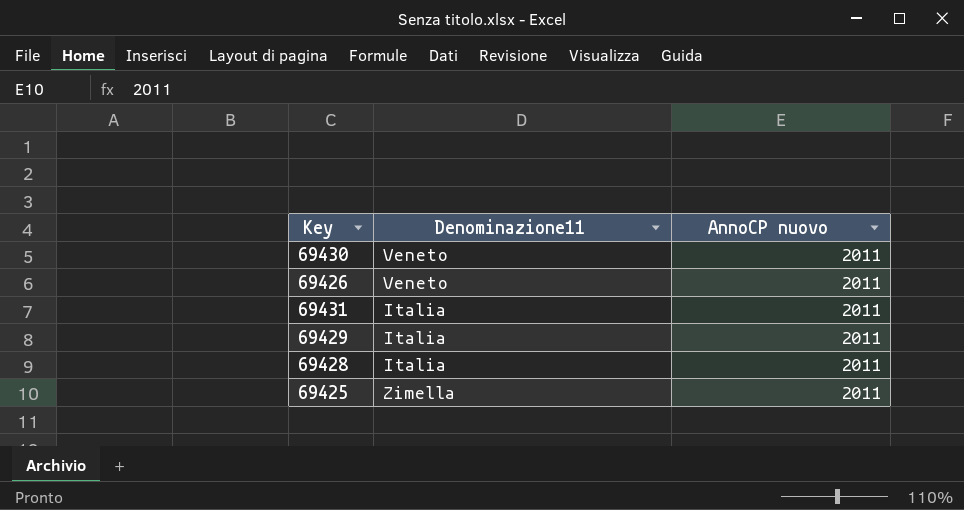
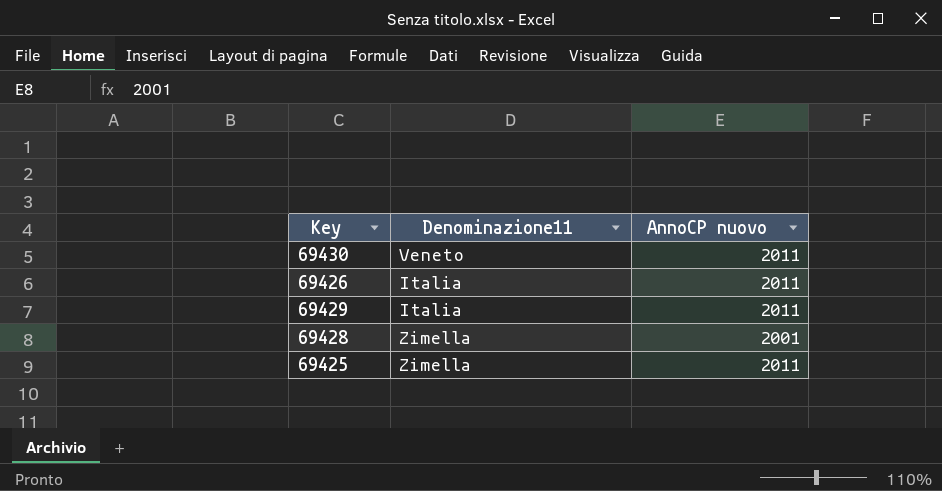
row 69431: Italia | 2011 -> none
69426 | Denominazione11: Veneto -> Italia
69428 | Denominazione11: Italia -> Zimella
69428 | AnnoCP nuovo: 2011 -> 2001

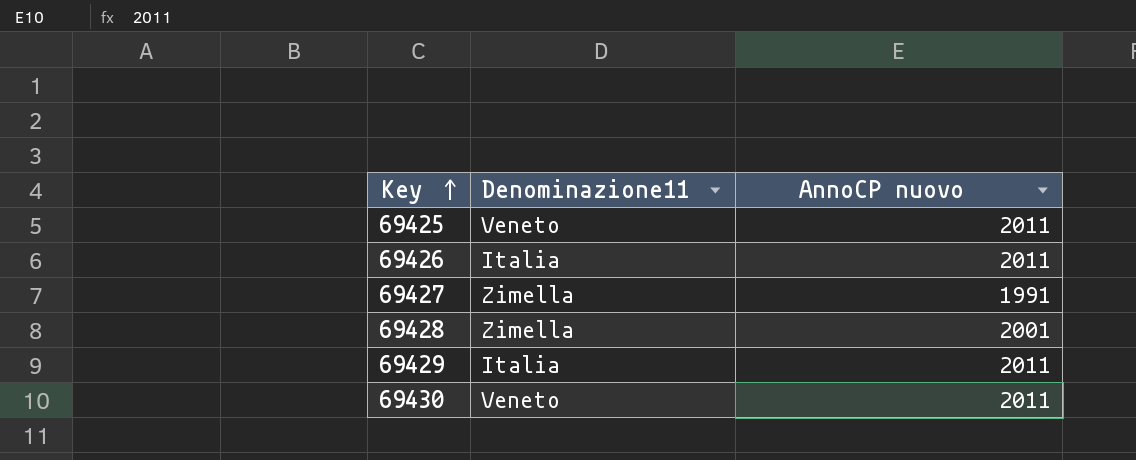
row order: none -> Key ascending
69425 | Denominazione11: Zimella -> Veneto
row 69427: none -> Zimella | 1991

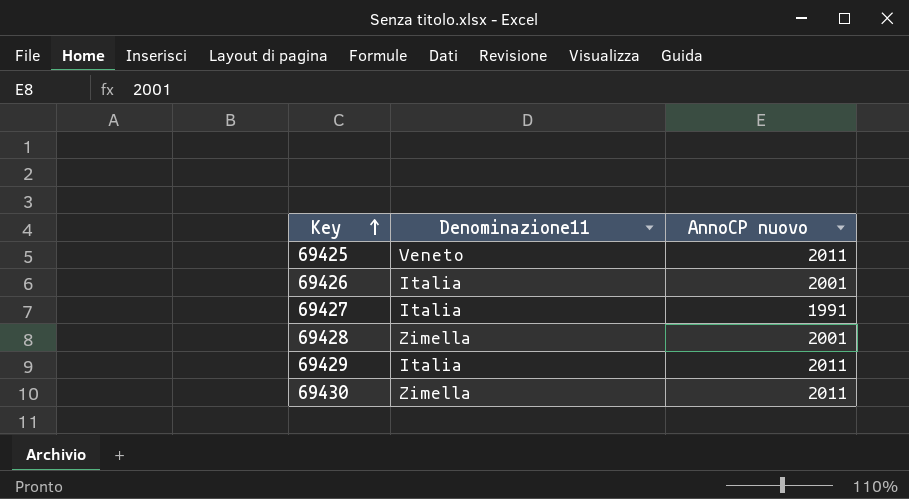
69426 | AnnoCP nuovo: 2011 -> 2001
69427 | Denominazione11: Zimella -> Italia
69430 | Denominazione11: Veneto -> Zimella

